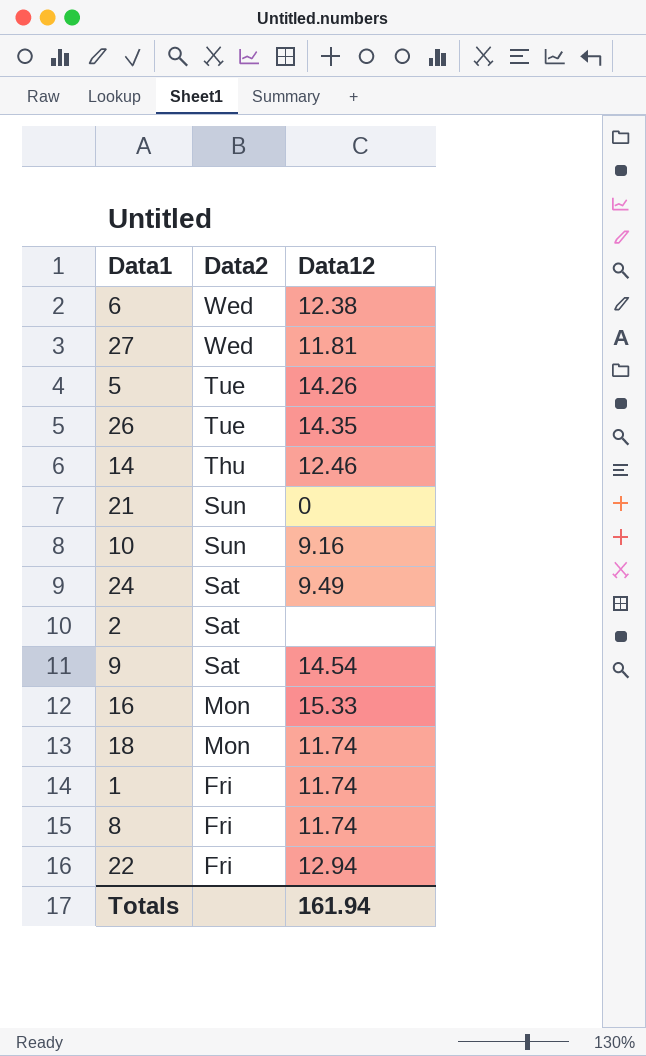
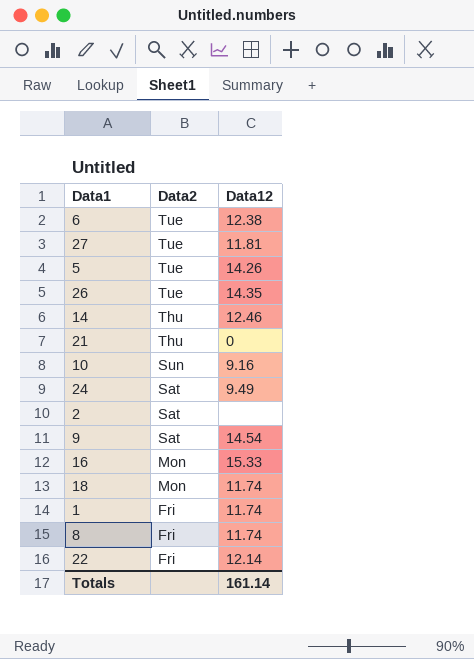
6 | Data2: Wed -> Tue
27 | Data2: Wed -> Tue
21 | Data2: Sun -> Thu
22 | Data12: 12.94 -> 12.14
Totals | Data12: 161.94 -> 161.14

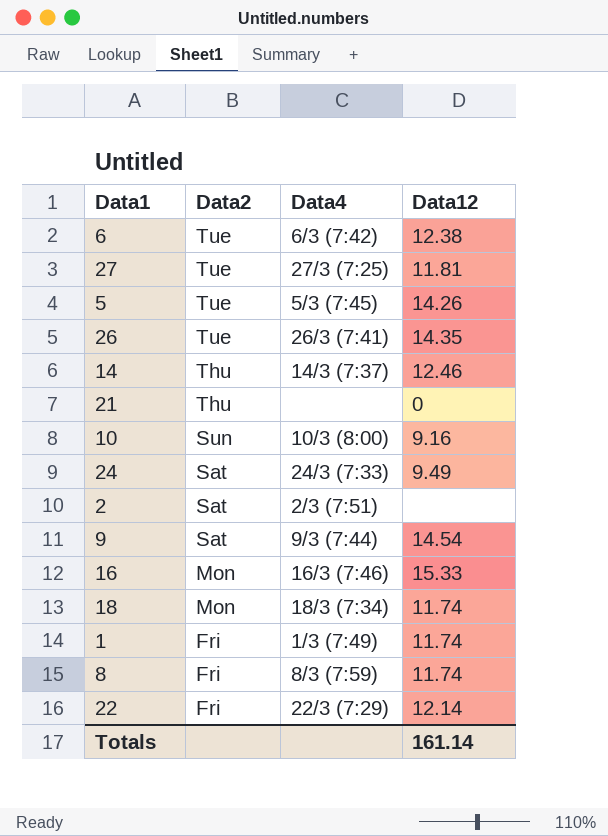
column Data4 | position: none -> 3

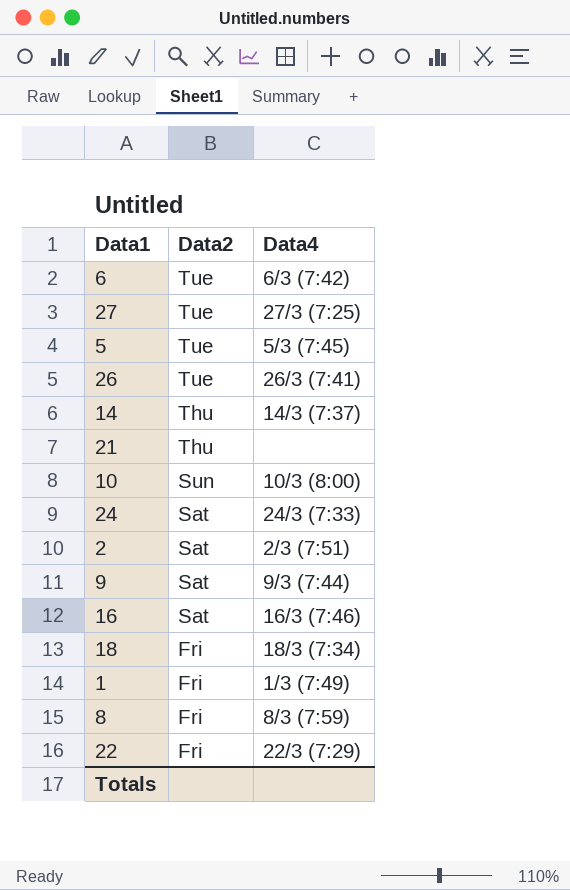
column Data12 | position: 4 -> none
16 | Data2: Mon -> Sat
18 | Data2: Mon -> Fri

